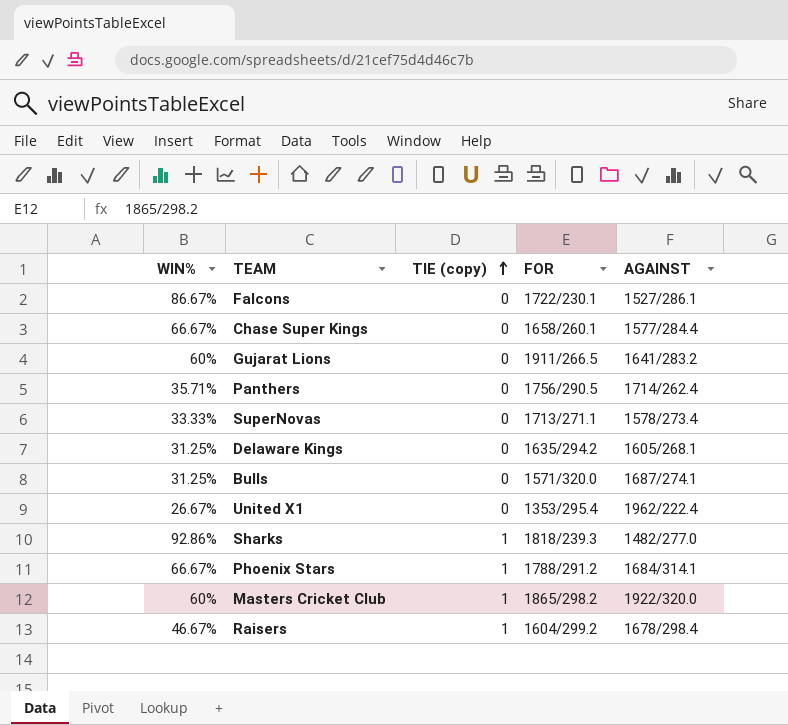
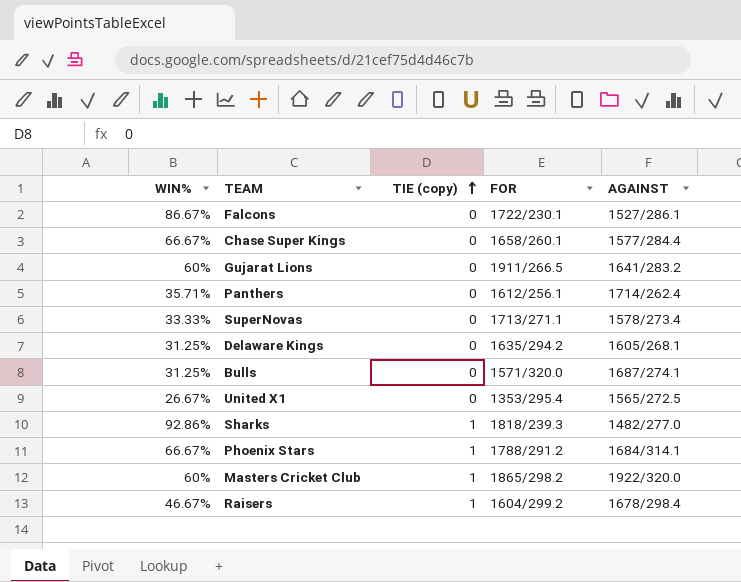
Panthers | FOR: 1756/290.5 -> 1612/256.1
United X1 | AGAINST: 1962/222.4 -> 1565/272.5

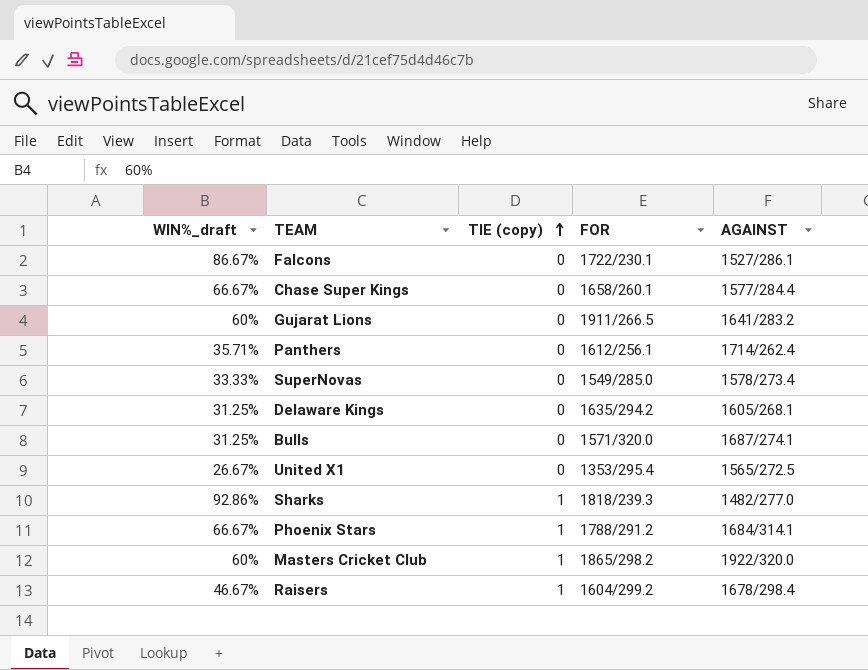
column name: WIN% -> WIN%_draft
SuperNovas | FOR: 1713/271.1 -> 1549/285.0

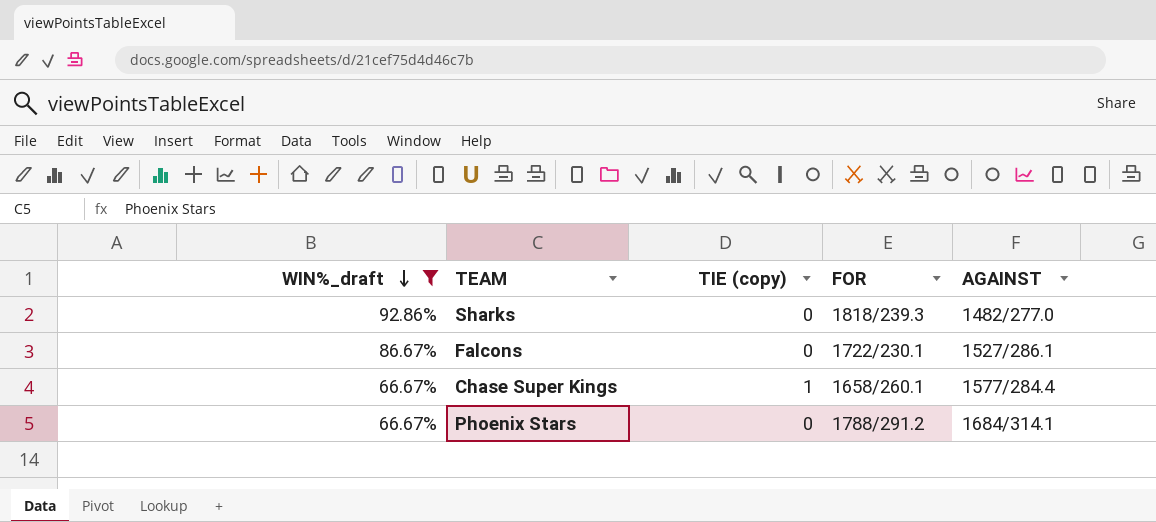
filter: none -> WIN%_draft >= 66.67%
row order: TIE (copy) ascending -> WIN%_draft descending
Sharks | TIE (copy): 1 -> 0
Chase Super Kings | TIE (copy): 0 -> 1
Phoenix Stars | TIE (copy): 1 -> 0

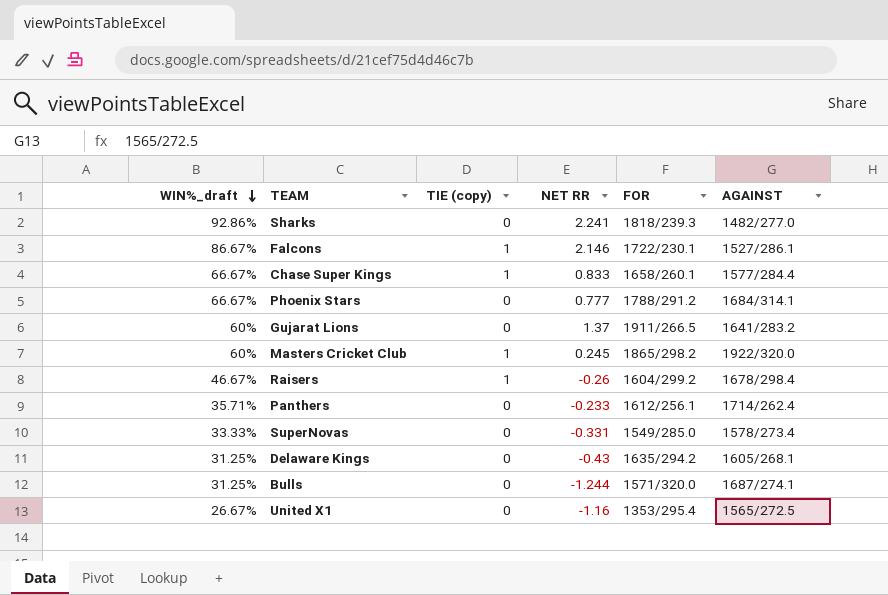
filter: WIN%_draft >= 66.67% -> none
column NET RR | position: none -> 4
Falcons | TIE (copy): 0 -> 1

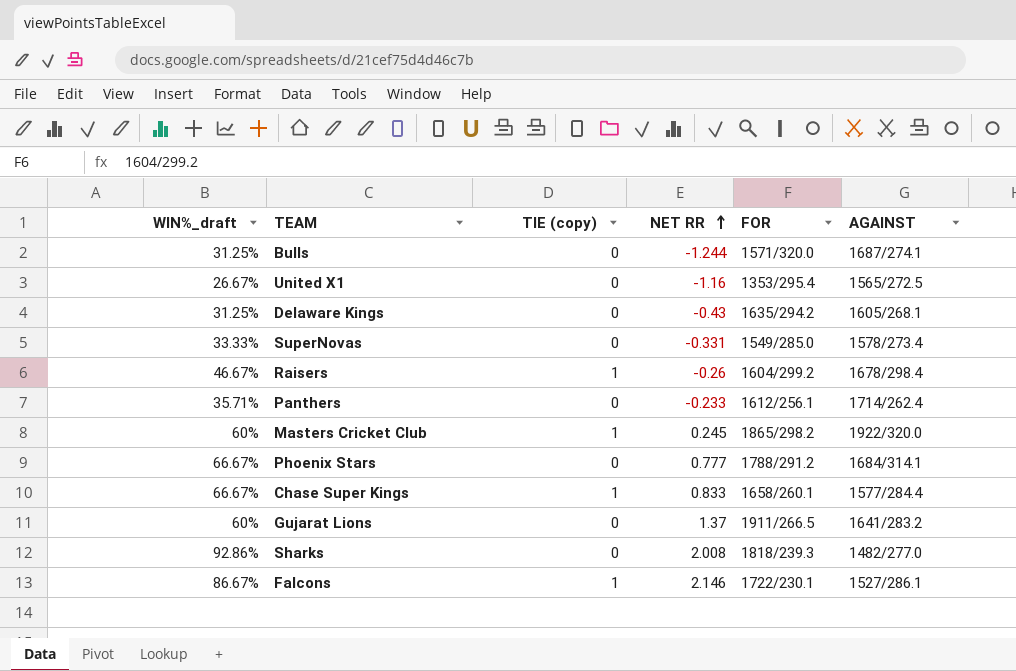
row order: WIN%_draft descending -> NET RR ascending
Sharks | NET RR: 2.241 -> 2.008

